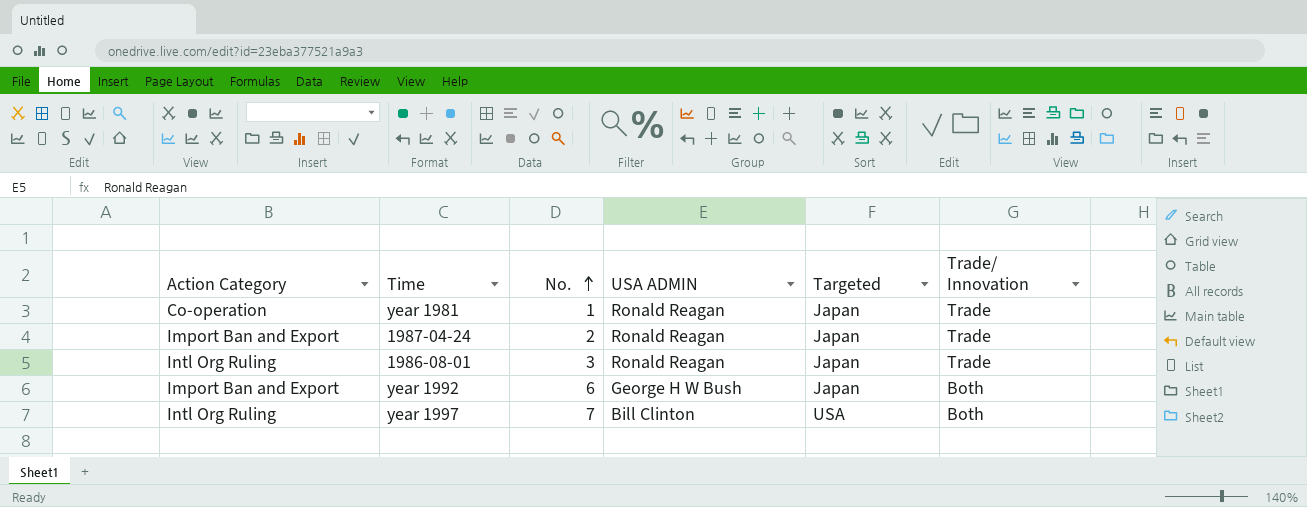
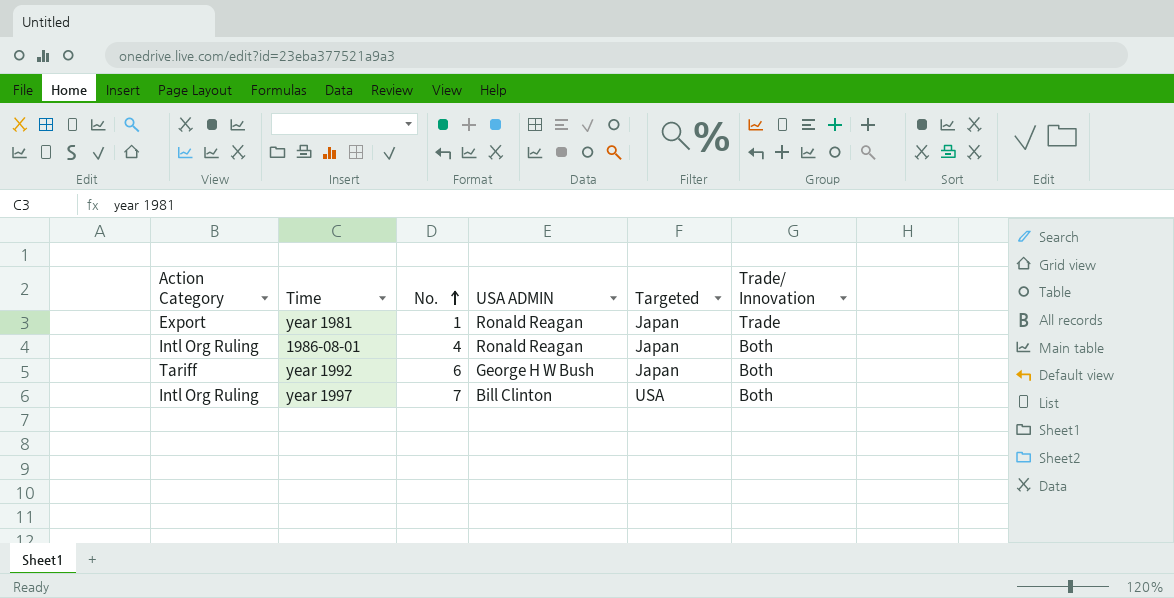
row 1987-04-24: Import Ban and Export | 2 | Ronald Reagan | Japan | Trade -> none
year 1981 | Action Category: Co-operation -> Export
1986-08-01 | No.: 3 -> 4
1986-08-01 | Trade/ Innovation: Trade -> Both
year 1992 | Action Category: Import Ban and Export -> Tariff

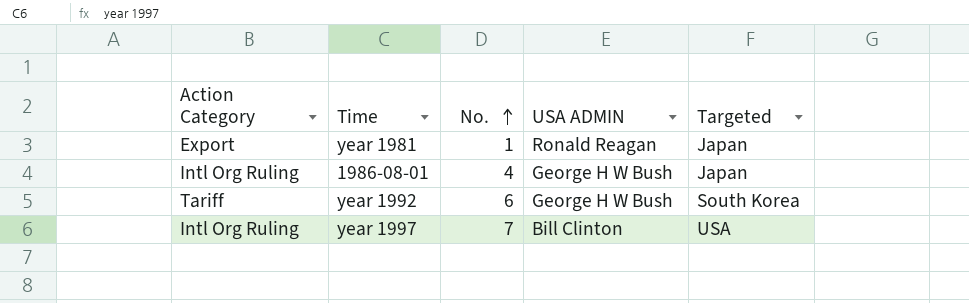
column Trade/ Innovation | position: 6 -> none
1986-08-01 | USA ADMIN: Ronald Reagan -> George H W Bush
year 1992 | Targeted: Japan -> South Korea

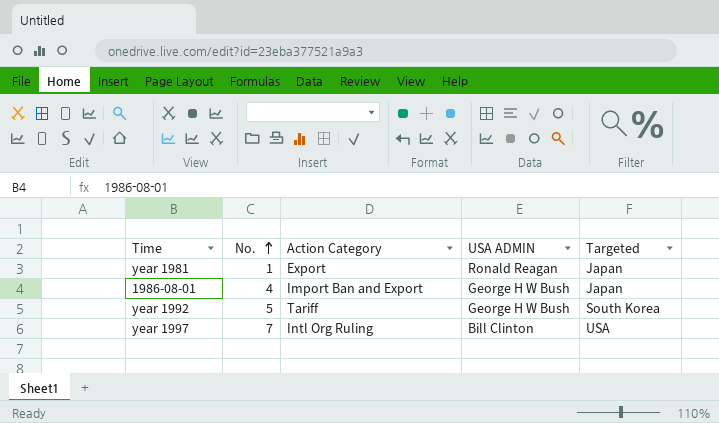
column Action Category | position: 1 -> 3
1986-08-01 | Action Category: Intl Org Ruling -> Import Ban and Export
year 1992 | No.: 6 -> 5

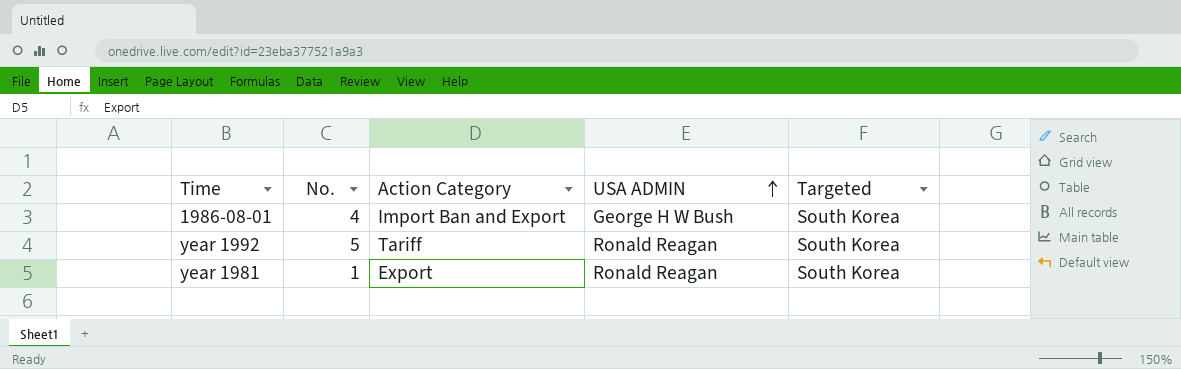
row order: No. ascending -> USA ADMIN ascending
row year 1997: 7 | Intl Org Ruling | Bill Clinton | USA -> none
1986-08-01 | Targeted: Japan -> South Korea
year 1992 | USA ADMIN: George H W Bush -> Ronald Reagan
year 1981 | Targeted: Japan -> South Korea

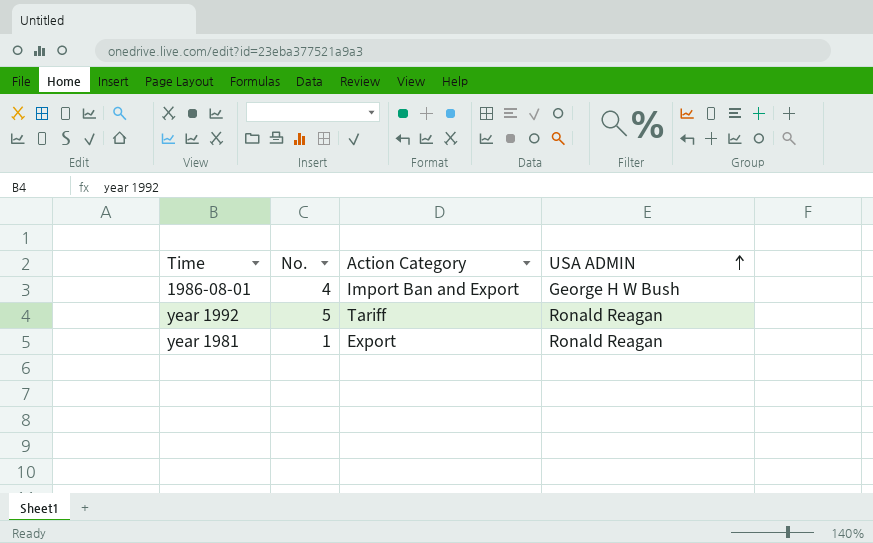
column Targeted | position: 5 -> none

